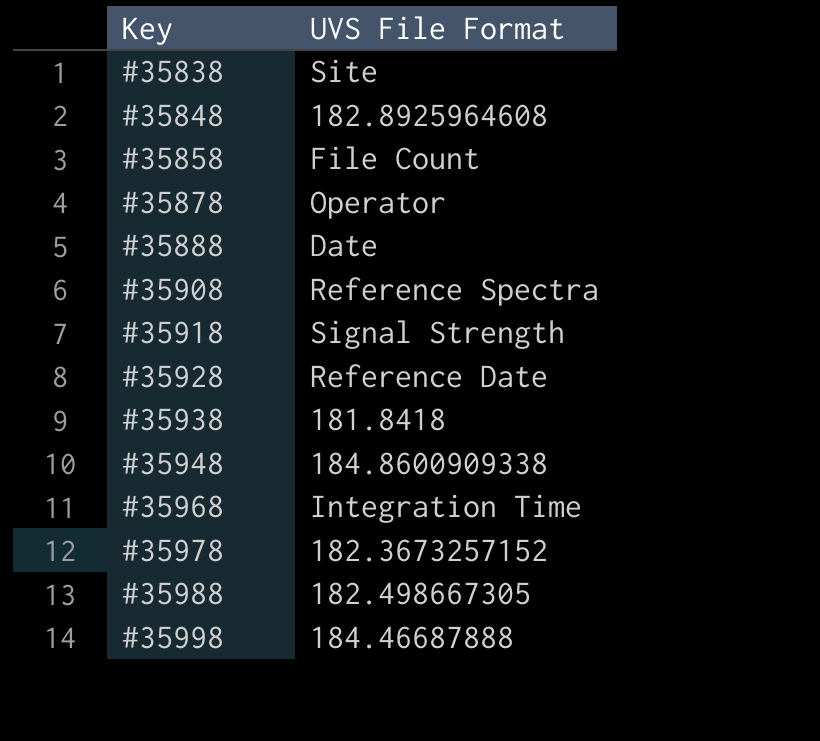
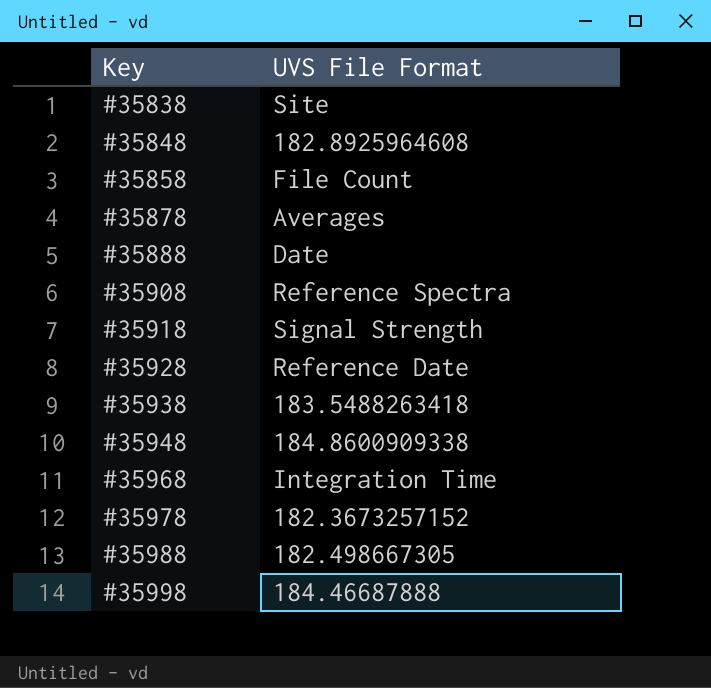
#35878 | UVS File Format: Operator -> Averages
#35938 | UVS File Format: 181.8418 -> 183.5488263418

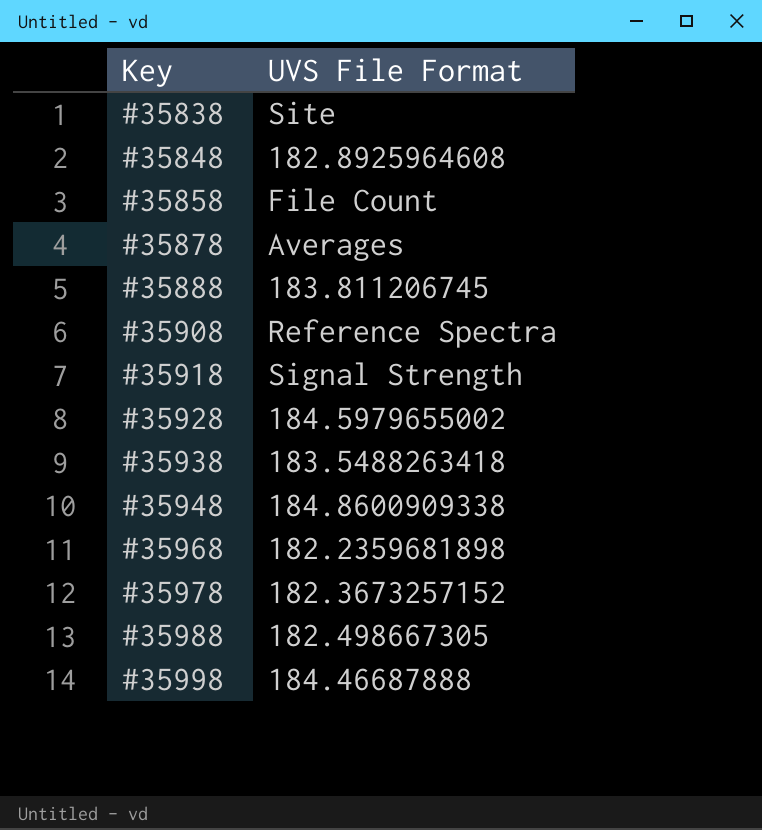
#35888 | UVS File Format: Date -> 183.811206745
#35928 | UVS File Format: Reference Date -> 184.5979655002
#35968 | UVS File Format: Integration Time -> 182.2359681898

